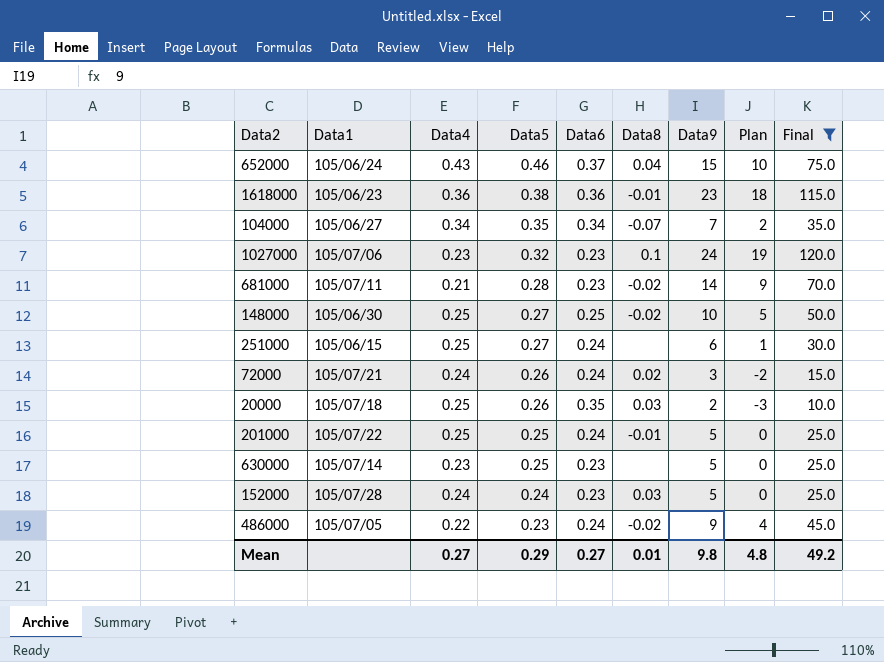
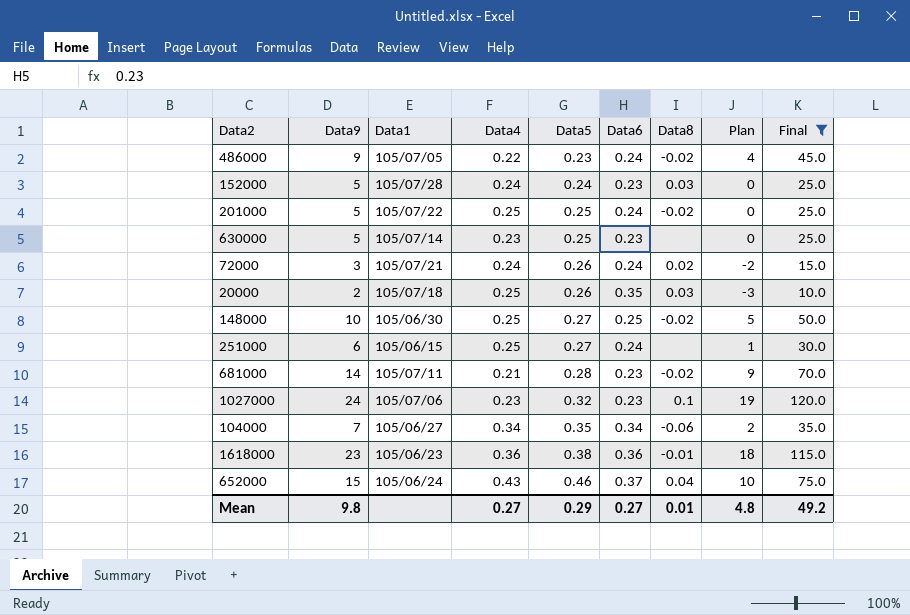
row order: Data5 descending -> Data5 ascending
column Data9 | position: 7 -> 2
201000 | Data8: -0.01 -> -0.02
104000 | Data8: -0.07 -> -0.06

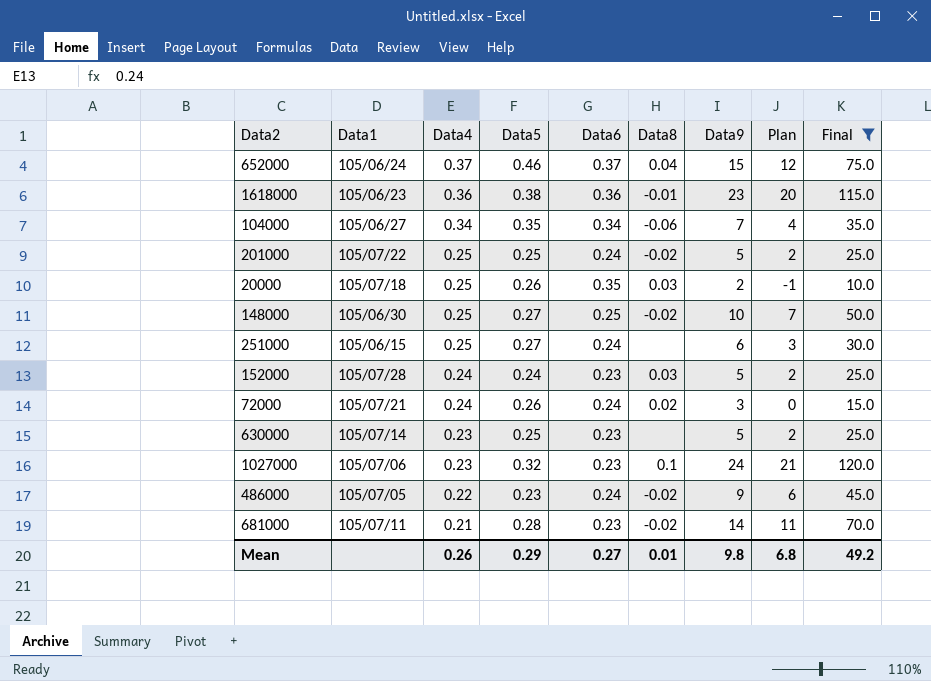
row order: Data5 ascending -> Data4 descending
column Data9 | position: 2 -> 7
column Plan | formula: [Data9] - 5 -> [Data9] - 3
652000 | Data4: 0.43 -> 0.37
Mean | Data4: 0.27 -> 0.26
Mean | Plan: 4.8 -> 6.8

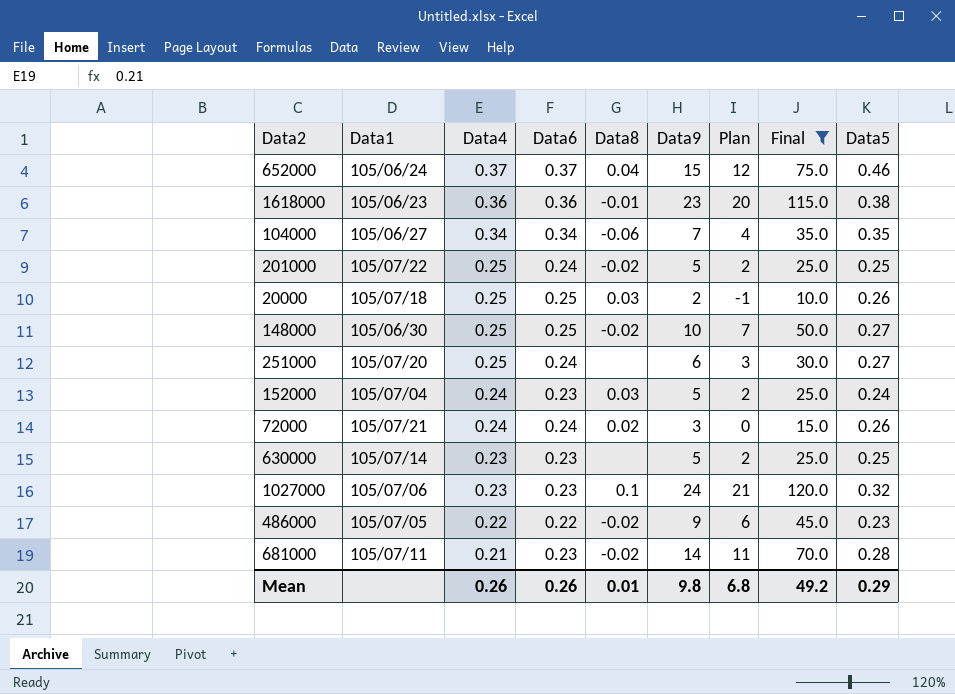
column Data5 | position: 4 -> 9
20000 | Data6: 0.35 -> 0.25
251000 | Data1: 105/06/15 -> 105/07/20
152000 | Data1: 105/07/28 -> 105/07/04
486000 | Data6: 0.24 -> 0.22
Mean | Data6: 0.27 -> 0.26

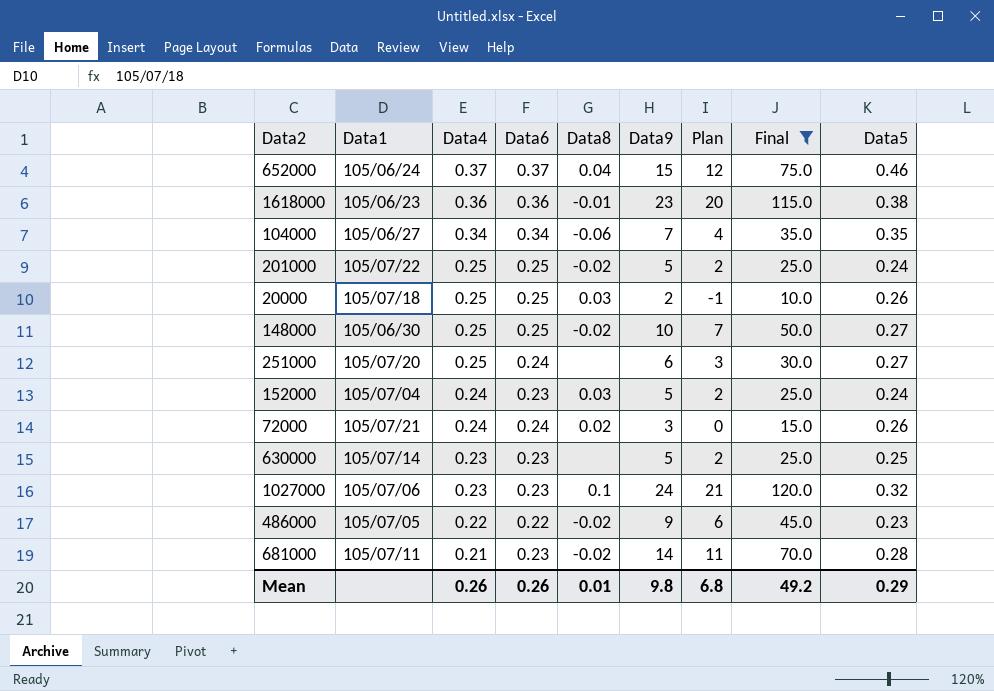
201000 | Data6: 0.24 -> 0.25
201000 | Data5: 0.25 -> 0.24

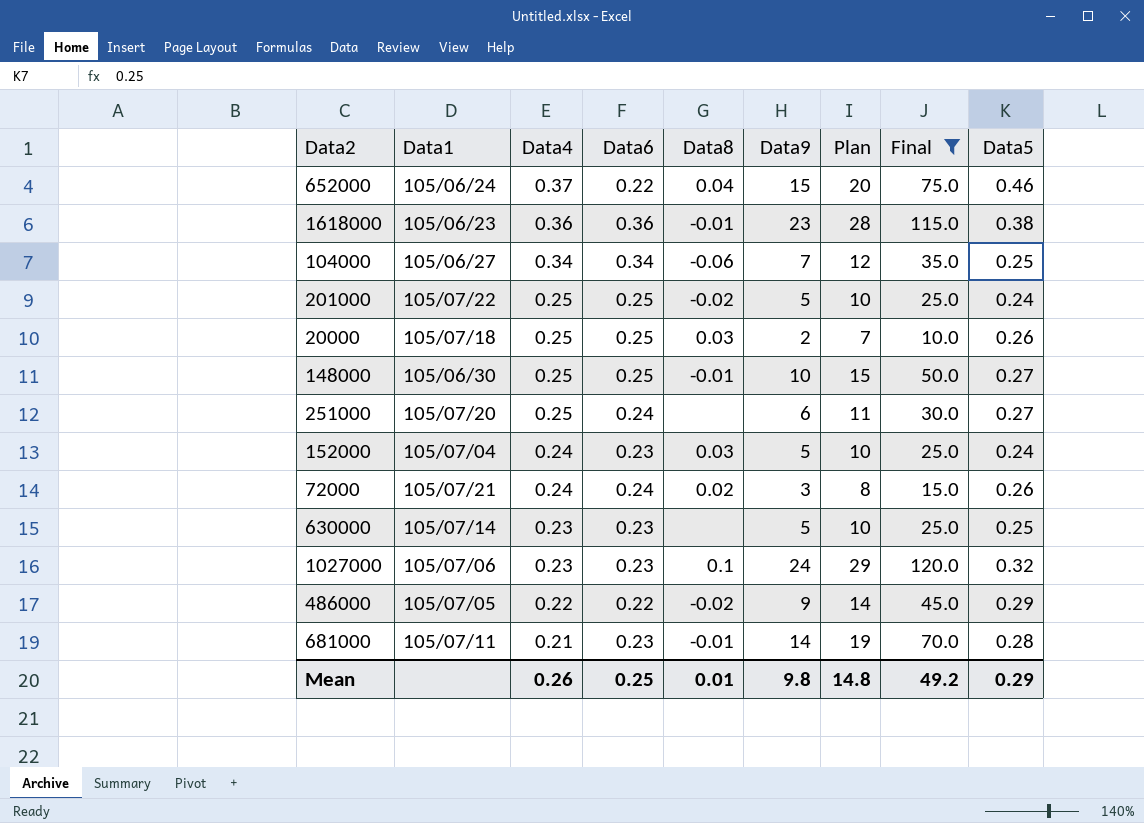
column Plan | formula: [Data9] - 3 -> [Data9] + 5
652000 | Data6: 0.37 -> 0.22
104000 | Data5: 0.35 -> 0.25
148000 | Data8: -0.02 -> -0.01
486000 | Data5: 0.23 -> 0.29
681000 | Data8: -0.02 -> -0.01
Mean | Data6: 0.26 -> 0.25
Mean | Plan: 6.8 -> 14.8

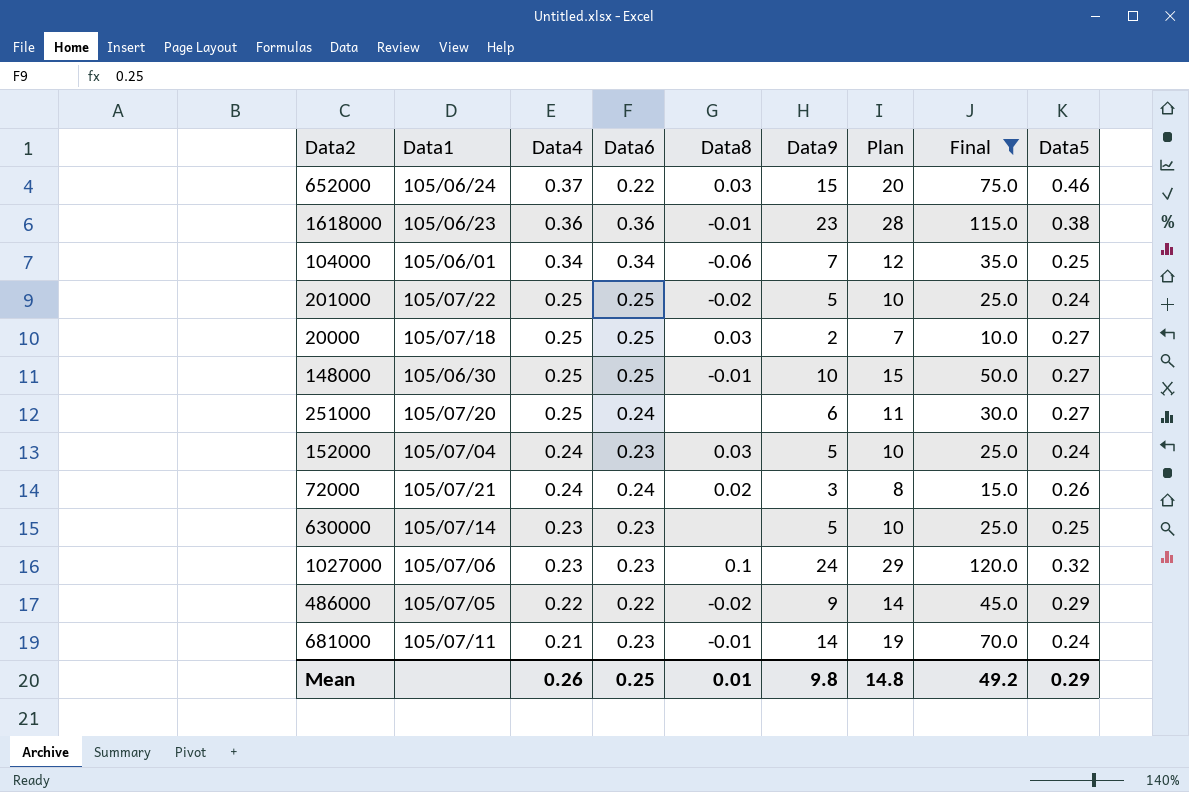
652000 | Data8: 0.04 -> 0.03
104000 | Data1: 105/06/27 -> 105/06/01
20000 | Data5: 0.26 -> 0.27
681000 | Data5: 0.28 -> 0.24

